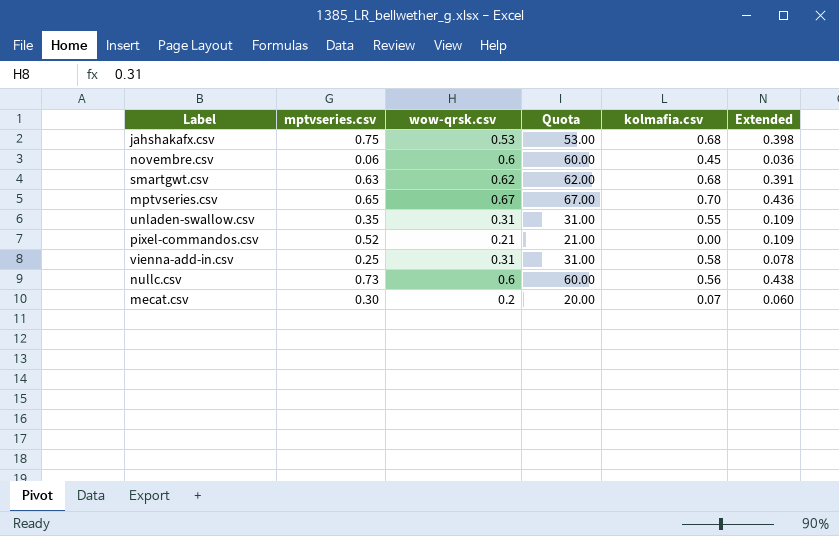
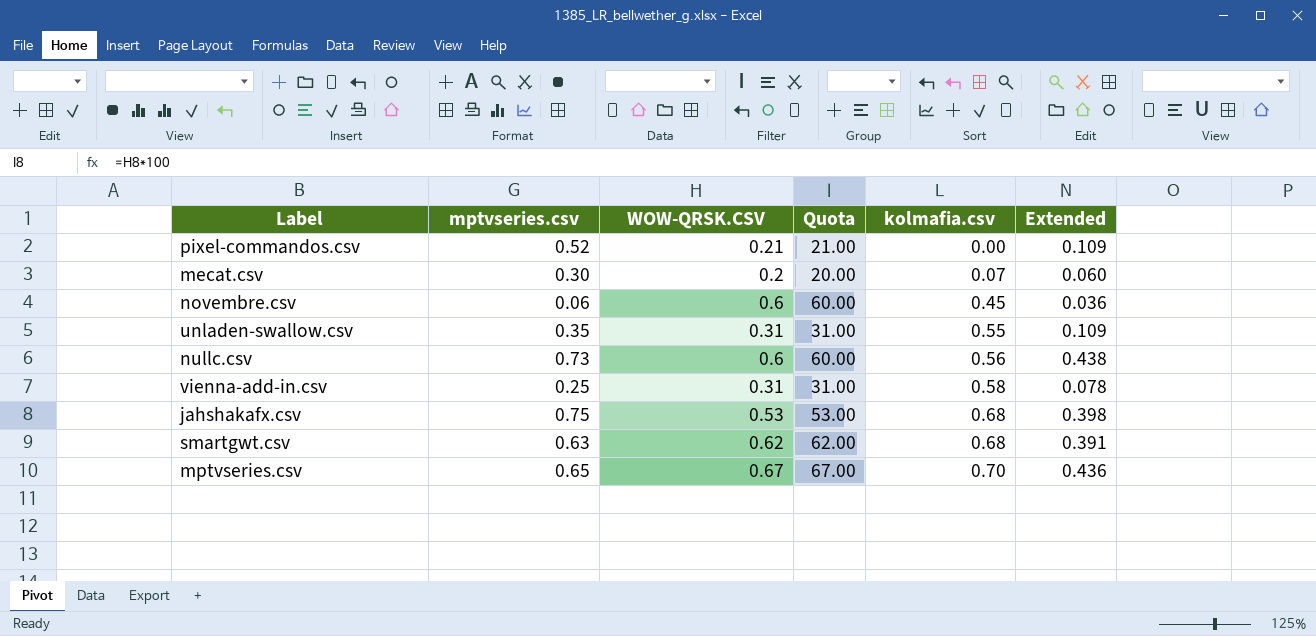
row order: none -> kolmafia.csv ascending
column name: wow-qrsk.csv -> WOW-QRSK.CSV

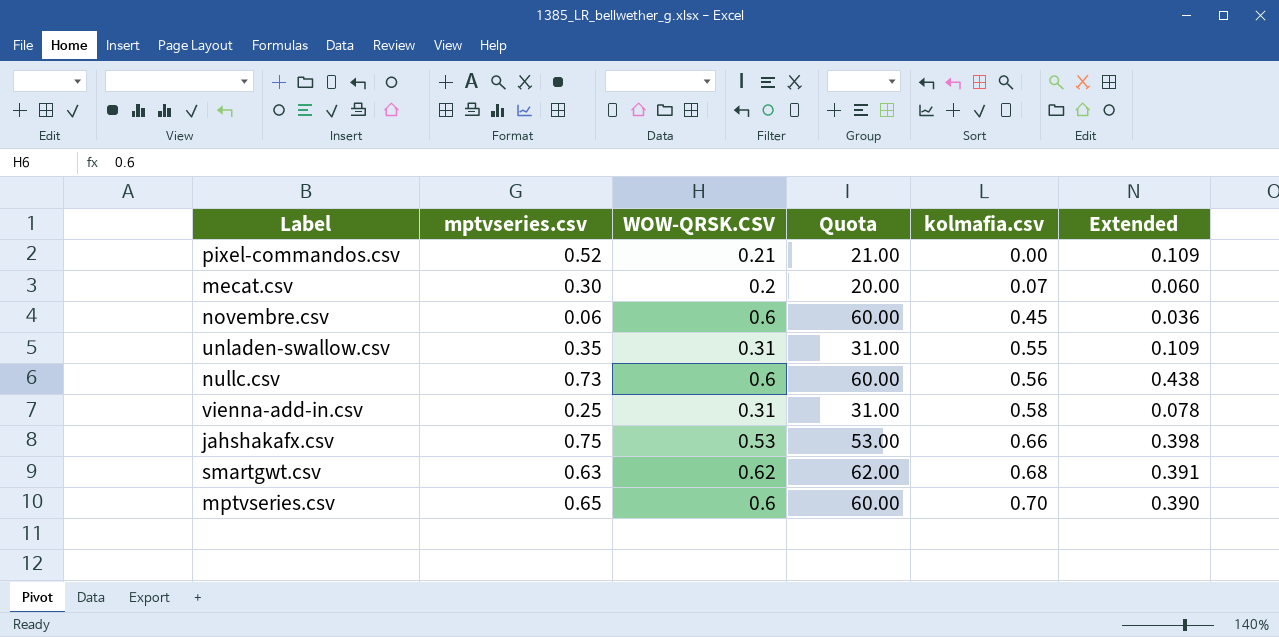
jahshakafx.csv | kolmafia.csv: 0.68 -> 0.66
mptvseries.csv | WOW-QRSK.CSV: 0.67 -> 0.6
mptvseries.csv | Quota: 67.00 -> 60.00
mptvseries.csv | Extended: 0.436 -> 0.390

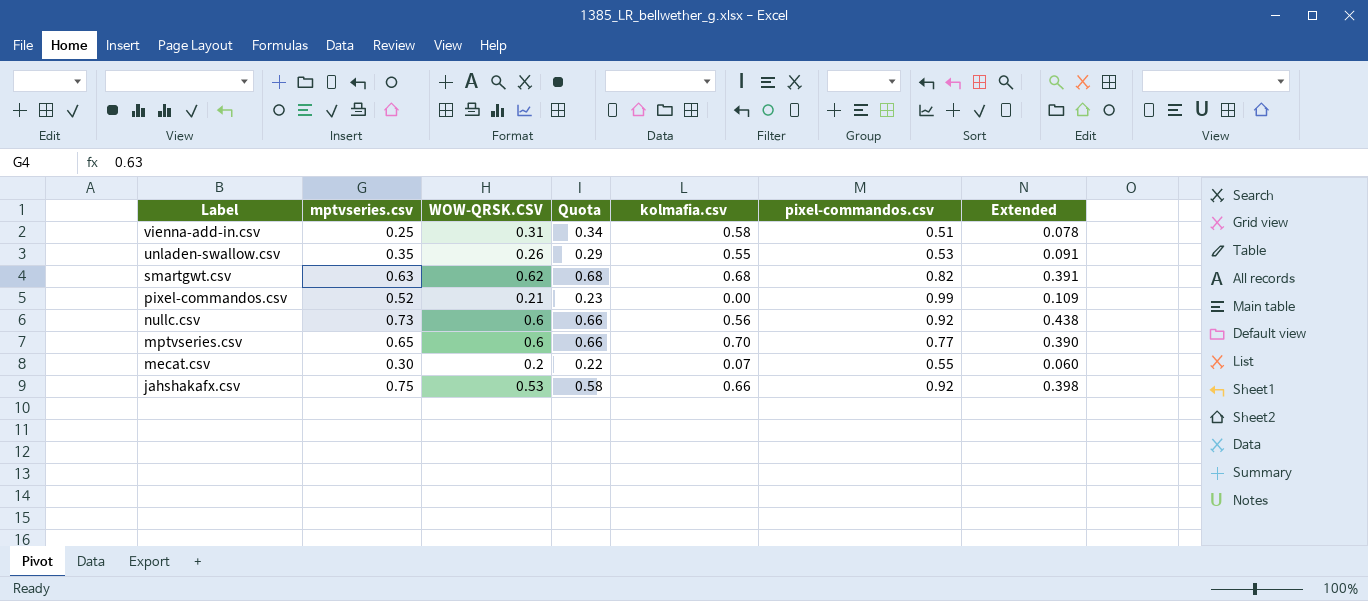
row order: kolmafia.csv ascending -> Label descending
column Quota | formula: [WOW-QRSK.CSV] * 100 -> [WOW-QRSK.CSV] * 1.1
column pixel-commandos.csv | position: none -> 6
row novembre.csv: 0.06 | 0.6 | 60.00 | 0.45 | 0.036 -> none
unladen-swallow.csv | WOW-QRSK.CSV: 0.31 -> 0.26
unladen-swallow.csv | Extended: 0.109 -> 0.091

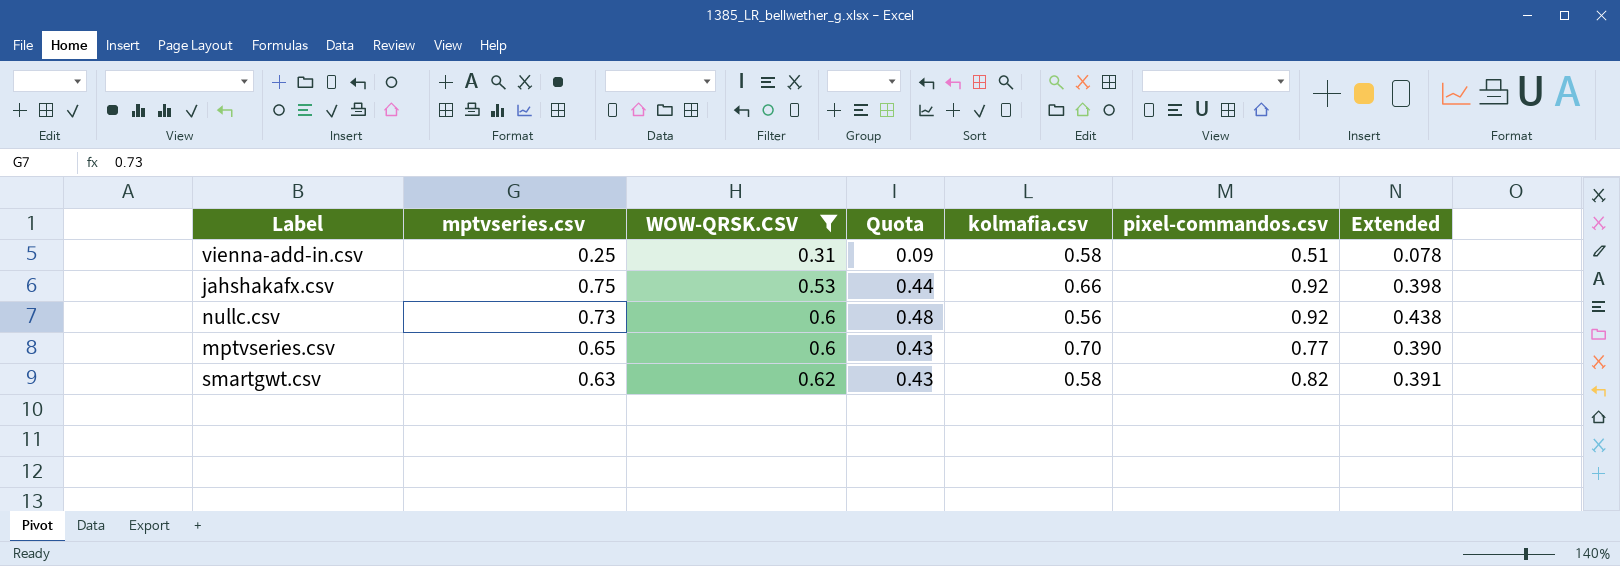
filter: none -> WOW-QRSK.CSV >= 0.31
row order: Label descending -> WOW-QRSK.CSV ascending
column Quota | formula: [WOW-QRSK.CSV] * 1.1 -> [Extended] * 1.1
smartgwt.csv | kolmafia.csv: 0.68 -> 0.58

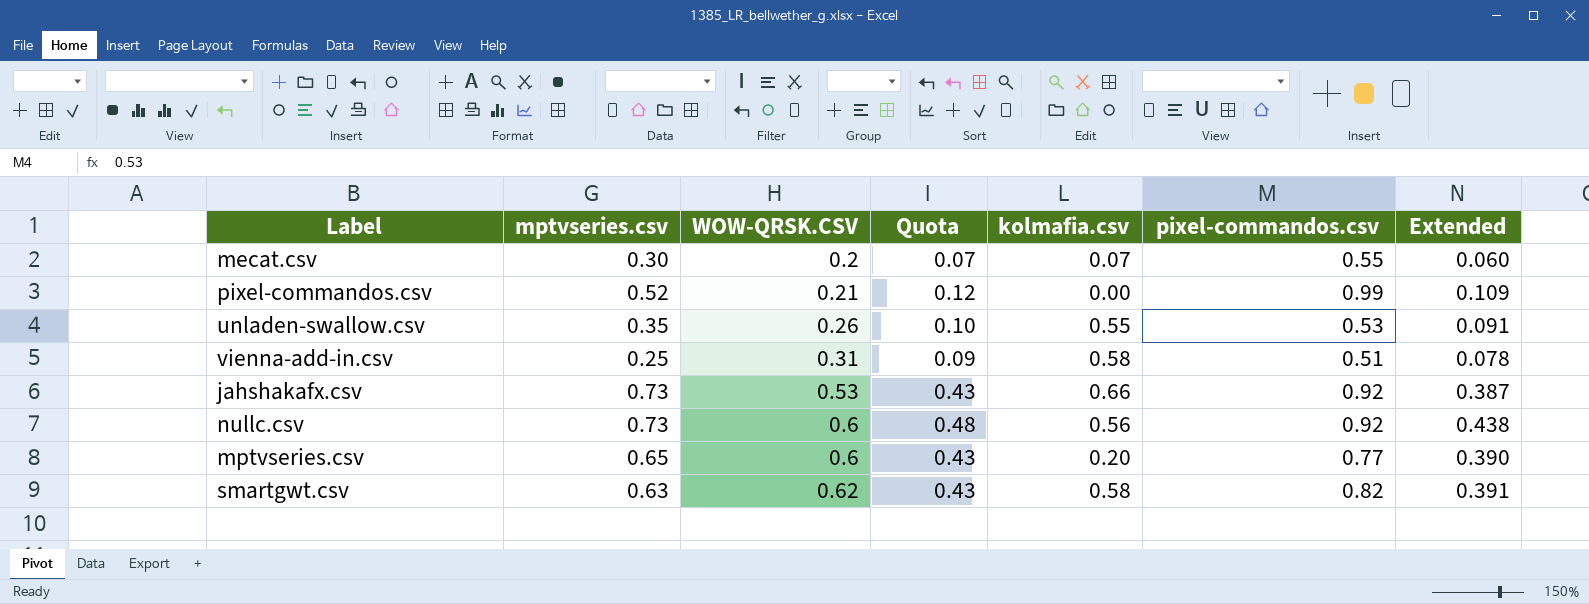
filter: WOW-QRSK.CSV >= 0.31 -> none
jahshakafx.csv | mptvseries.csv: 0.75 -> 0.73
jahshakafx.csv | Quota: 0.44 -> 0.43
jahshakafx.csv | Extended: 0.398 -> 0.387
mptvseries.csv | kolmafia.csv: 0.70 -> 0.20

